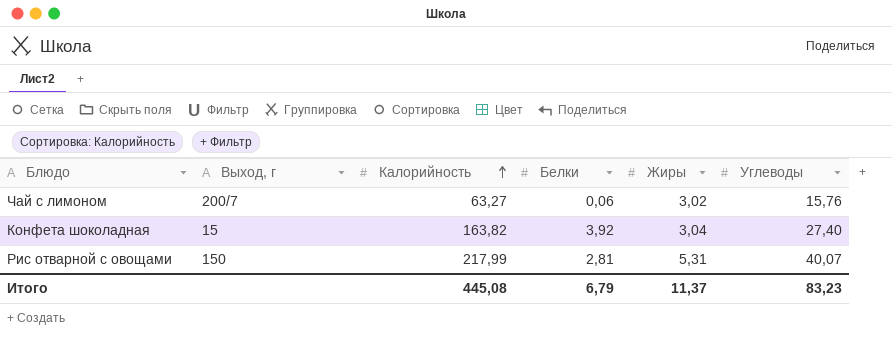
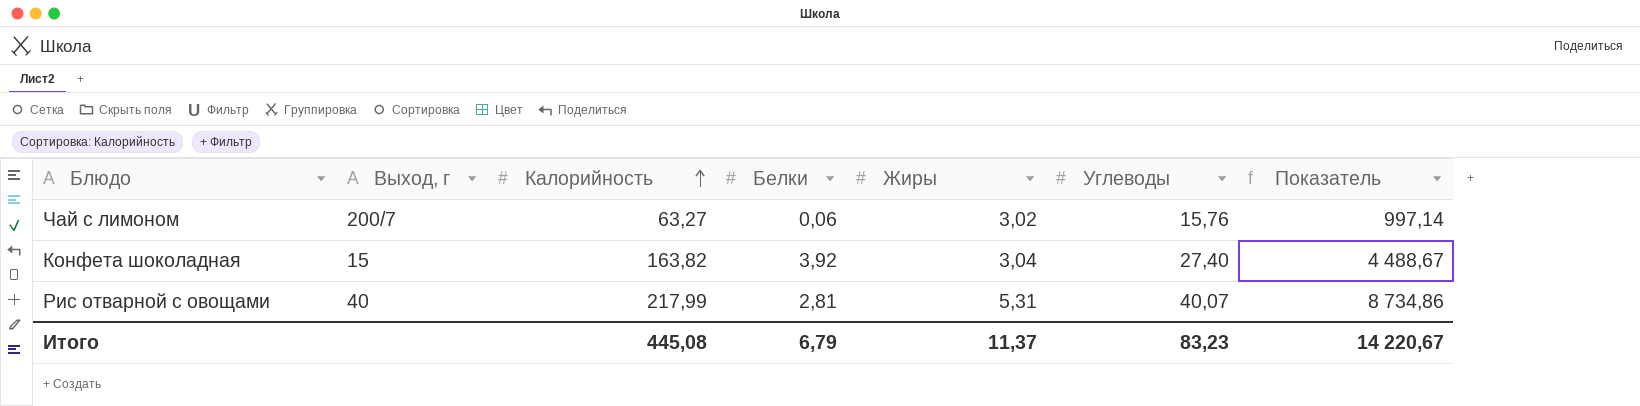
column Показатель | formula: none -> [Калорийность] * [Углеводы]
Рис отварной с овощами | Выход, г: 150 -> 40

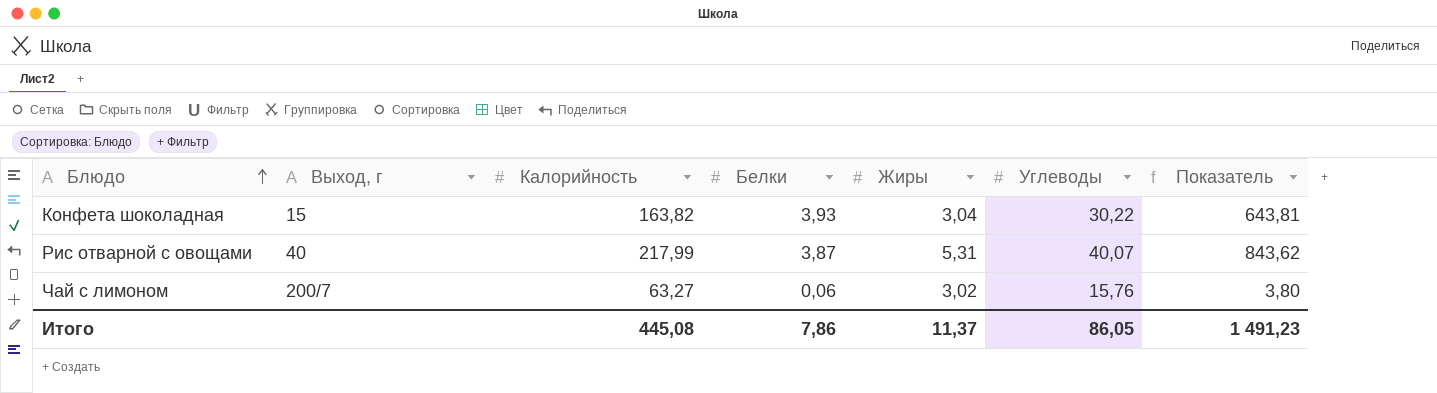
row order: Калорийность ascending -> Блюдо ascending
column Показатель | formula: [Калорийность] * [Углеводы] -> [Калорийность] * [Белки]
Конфета шоколадная | Белки: 3,92 -> 3,93
Конфета шоколадная | Углеводы: 27,40 -> 30,22
Рис отварной с овощами | Белки: 2,81 -> 3,87
Итого | Белки: 6,79 -> 7,86
Итого | Углеводы: 83,23 -> 86,05
Итого | Показатель: 14 220,67 -> 1 491,23

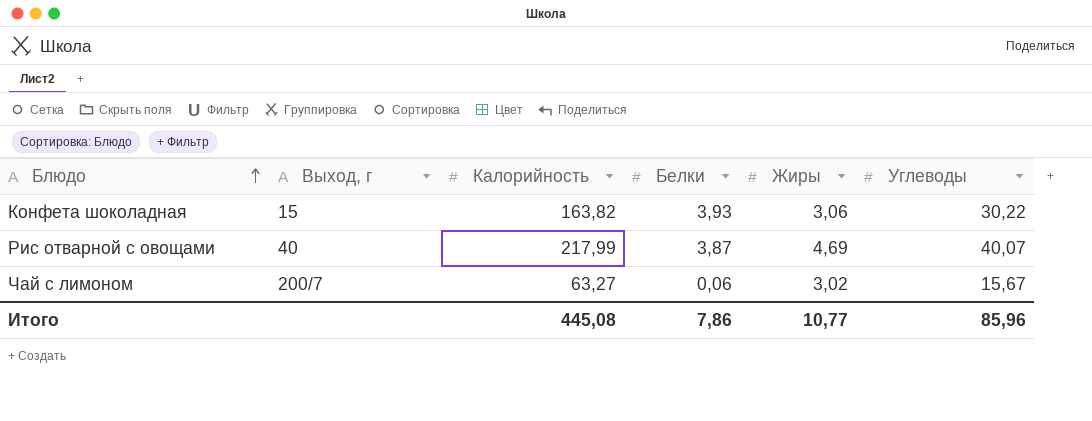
column Показатель | formula: [Калорийность] * [Белки] -> none
Конфета шоколадная | Жиры: 3,04 -> 3,06
Рис отварной с овощами | Жиры: 5,31 -> 4,69
Чай с лимоном | Углеводы: 15,76 -> 15,67
Итого | Жиры: 11,37 -> 10,77
Итого | Углеводы: 86,05 -> 85,96

